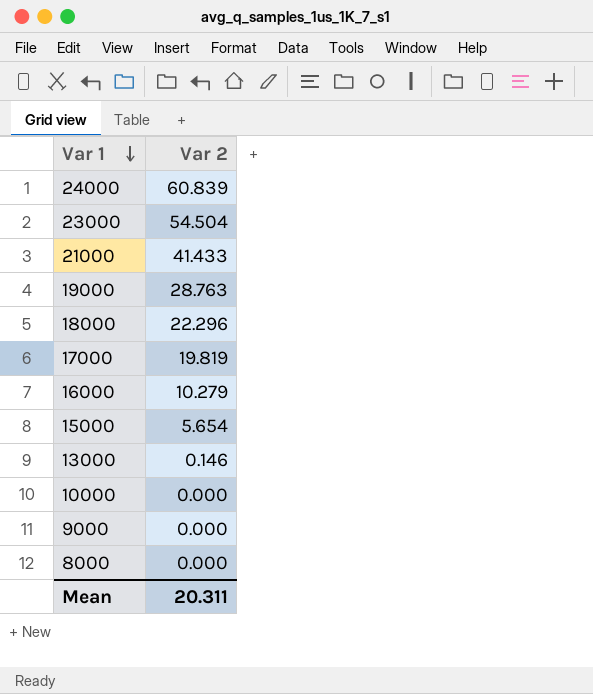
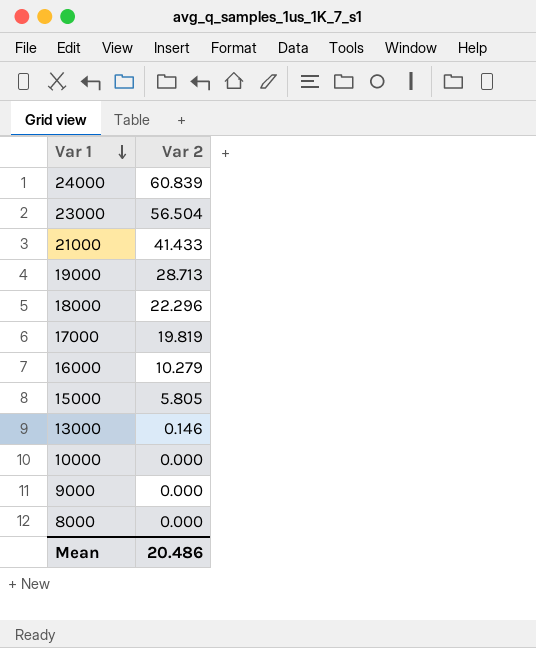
23000 | Var 2: 54.504 -> 56.504
19000 | Var 2: 28.763 -> 28.713
15000 | Var 2: 5.654 -> 5.805
Mean | Var 2: 20.311 -> 20.486

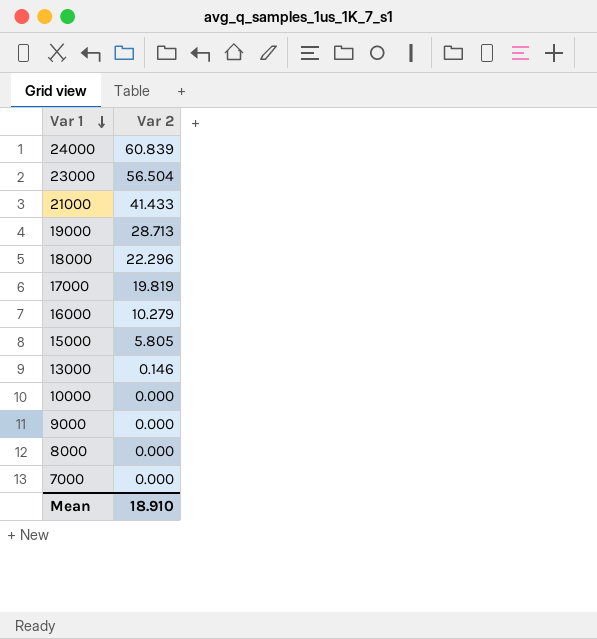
row 7000: none -> 0.000
Mean | Var 2: 20.486 -> 18.910

